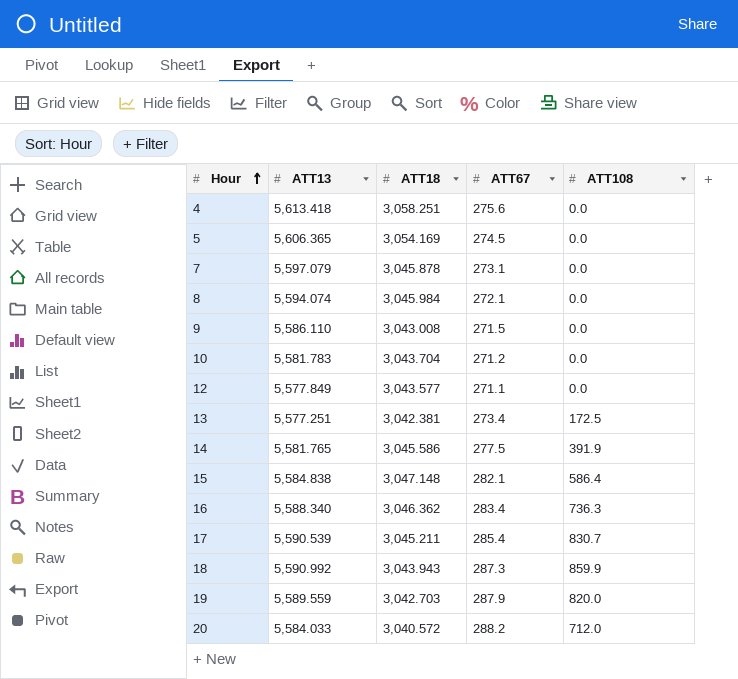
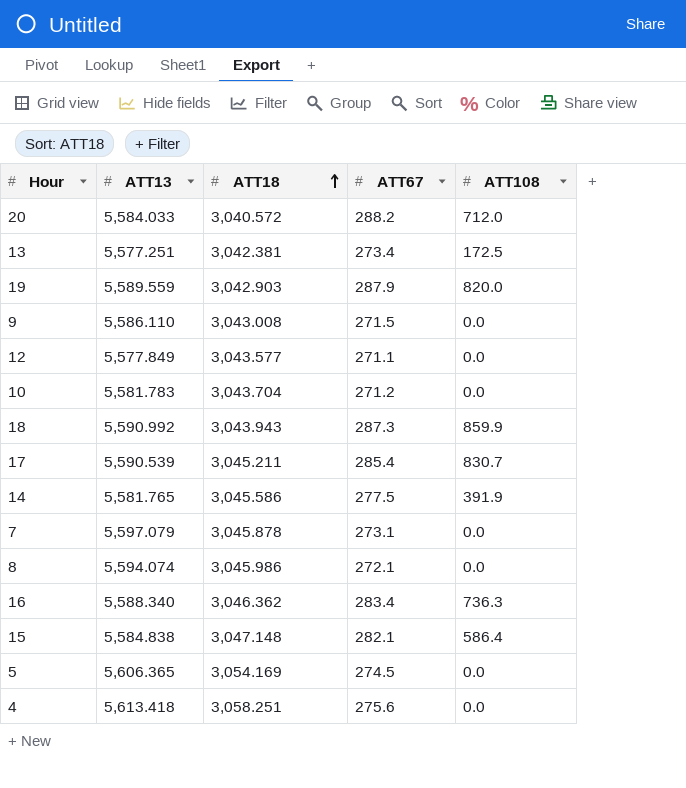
row order: Hour ascending -> ATT18 ascending
19 | ATT18: 3,042.703 -> 3,042.903
8 | ATT18: 3,045.984 -> 3,045.986

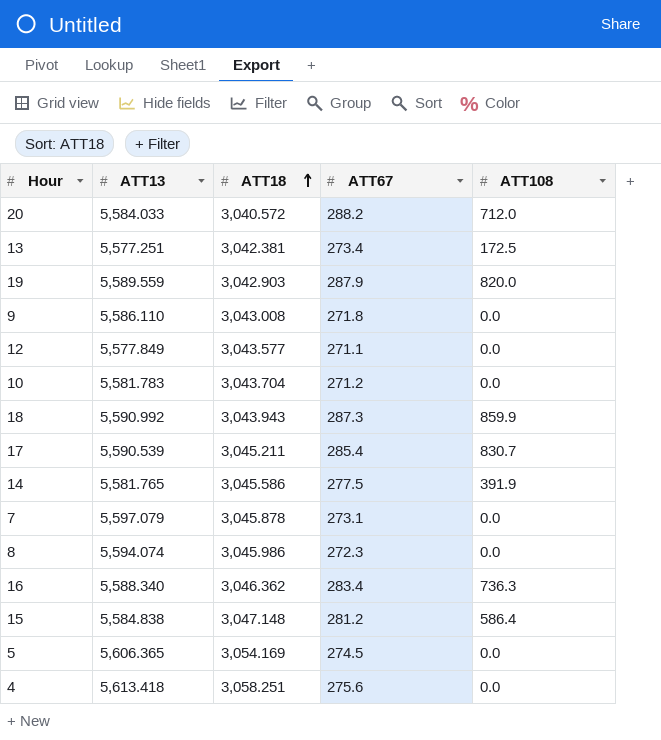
9 | ATT67: 271.5 -> 271.8
8 | ATT67: 272.1 -> 272.3
15 | ATT67: 282.1 -> 281.2

